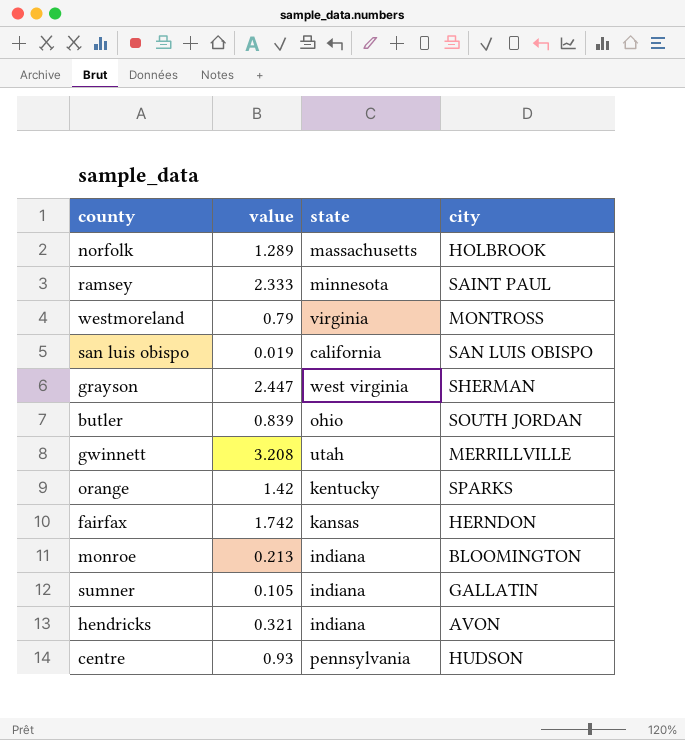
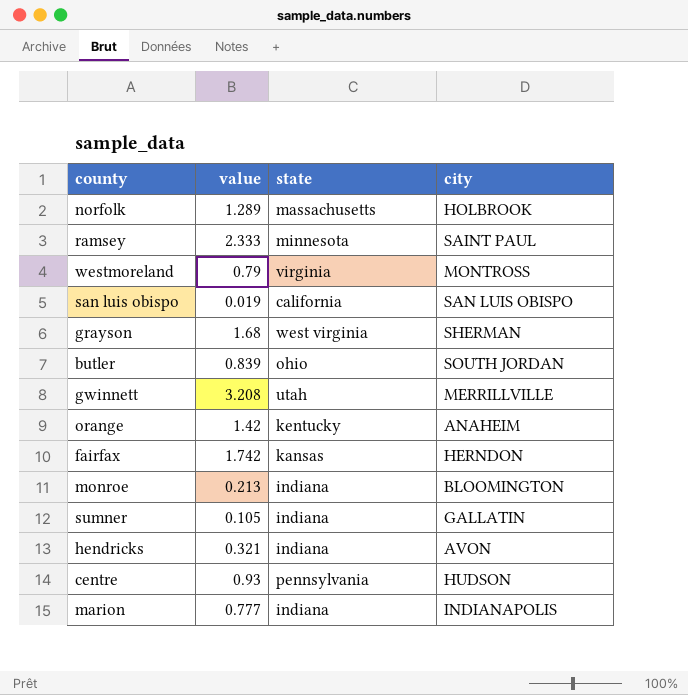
grayson | value: 2.447 -> 1.68
orange | city: SPARKS -> ANAHEIM
row marion: none -> 0.777 | indiana | INDIANAPOLIS

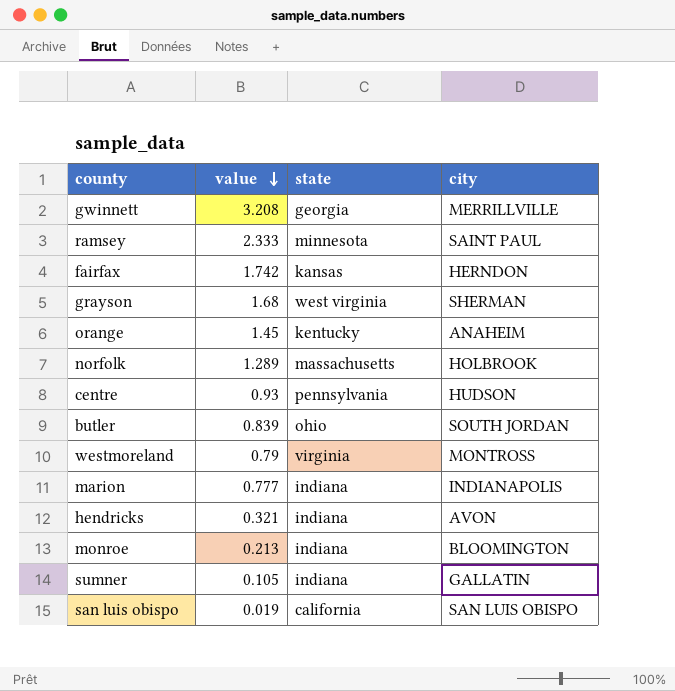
row order: none -> value descending
gwinnett | state: utah -> georgia
orange | value: 1.42 -> 1.45

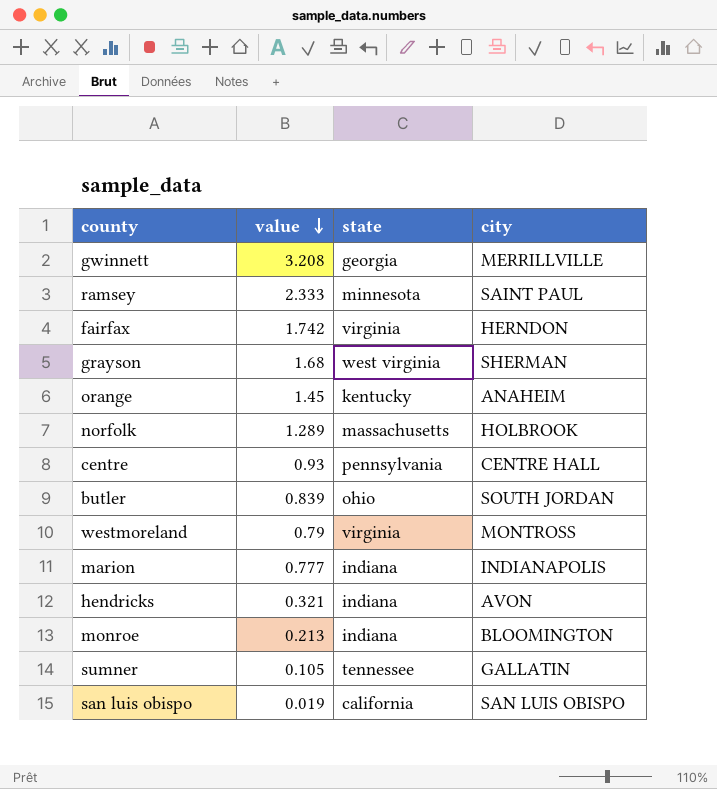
fairfax | state: kansas -> virginia
centre | city: HUDSON -> CENTRE HALL
sumner | state: indiana -> tennessee

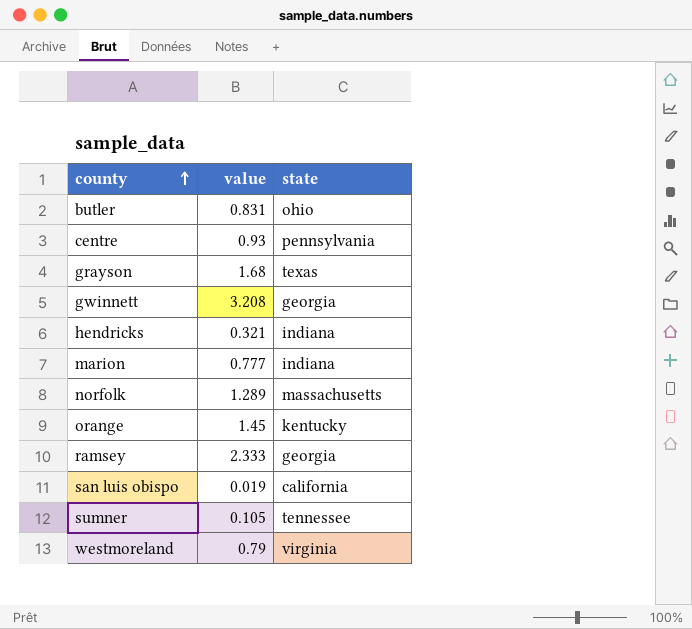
row order: value descending -> county ascending
column city | position: 4 -> none
row fairfax: 1.742 | virginia | HERNDON -> none
row monroe: 0.213 | indiana | BLOOMINGTON -> none
butler | value: 0.839 -> 0.831
grayson | state: west virginia -> texas
ramsey | state: minnesota -> georgia

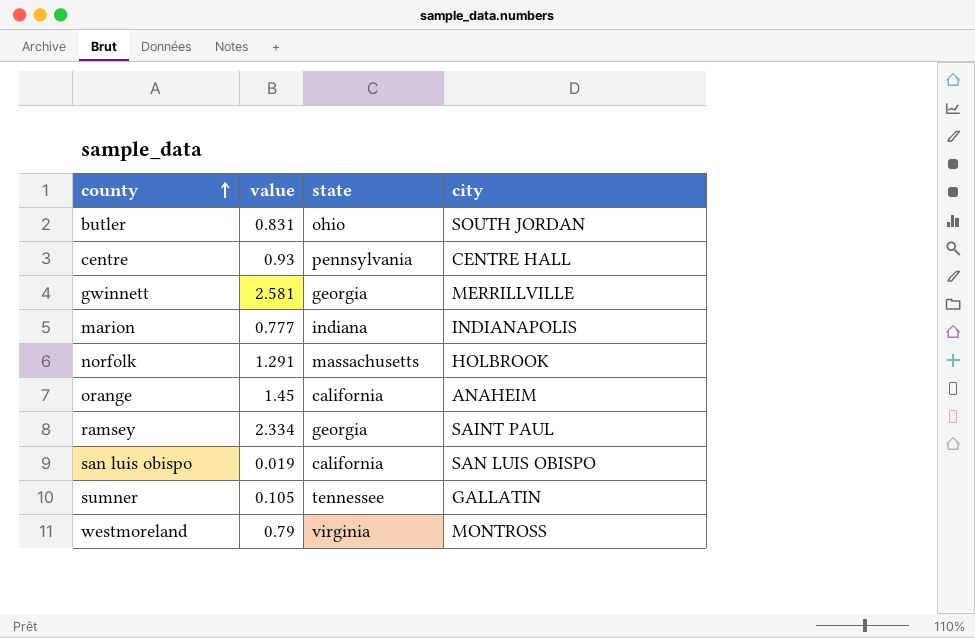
column city | position: none -> 4
row grayson: 1.68 | texas -> none
row hendricks: 0.321 | indiana -> none
gwinnett | value: 3.208 -> 2.581
norfolk | value: 1.289 -> 1.291
orange | state: kentucky -> california
ramsey | value: 2.333 -> 2.334

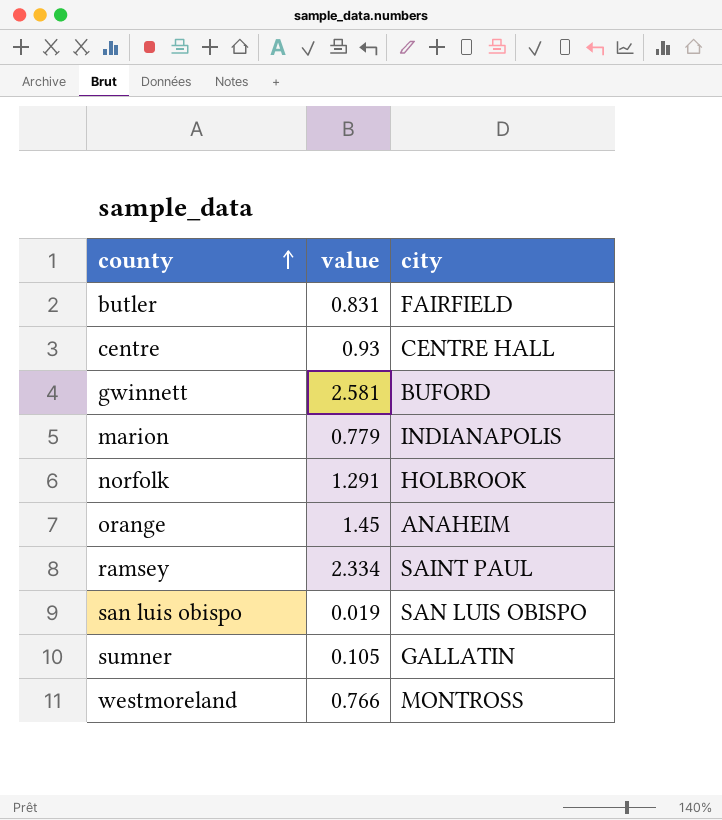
column state | position: 3 -> none
butler | city: SOUTH JORDAN -> FAIRFIELD
gwinnett | city: MERRILLVILLE -> BUFORD
marion | value: 0.777 -> 0.779
westmoreland | value: 0.79 -> 0.766

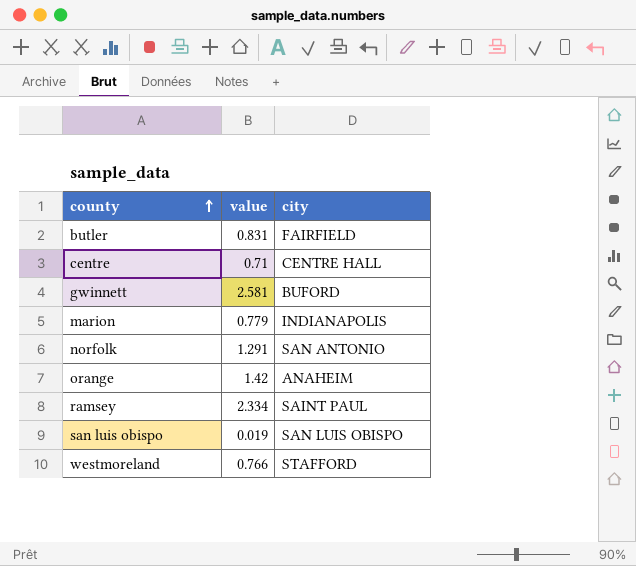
row sumner: 0.105 | GALLATIN -> none
centre | value: 0.93 -> 0.71
norfolk | city: HOLBROOK -> SAN ANTONIO
orange | value: 1.45 -> 1.42
westmoreland | city: MONTROSS -> STAFFORD

